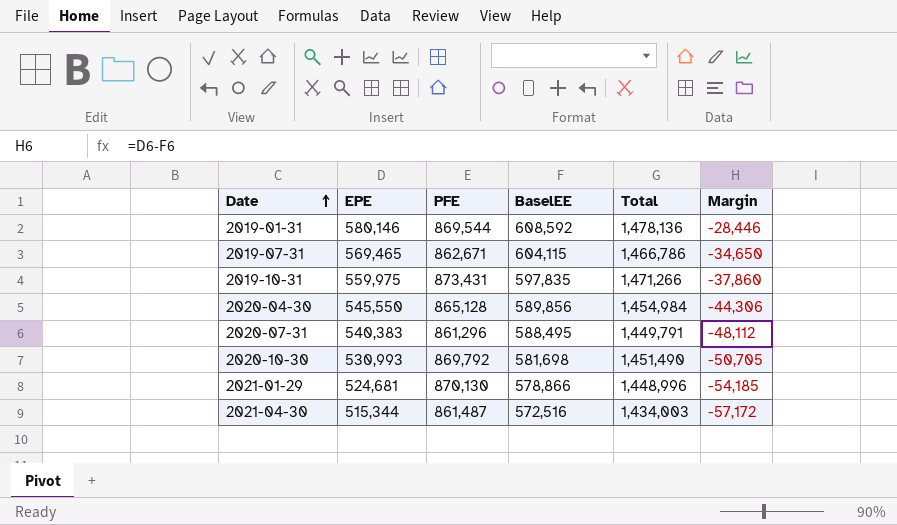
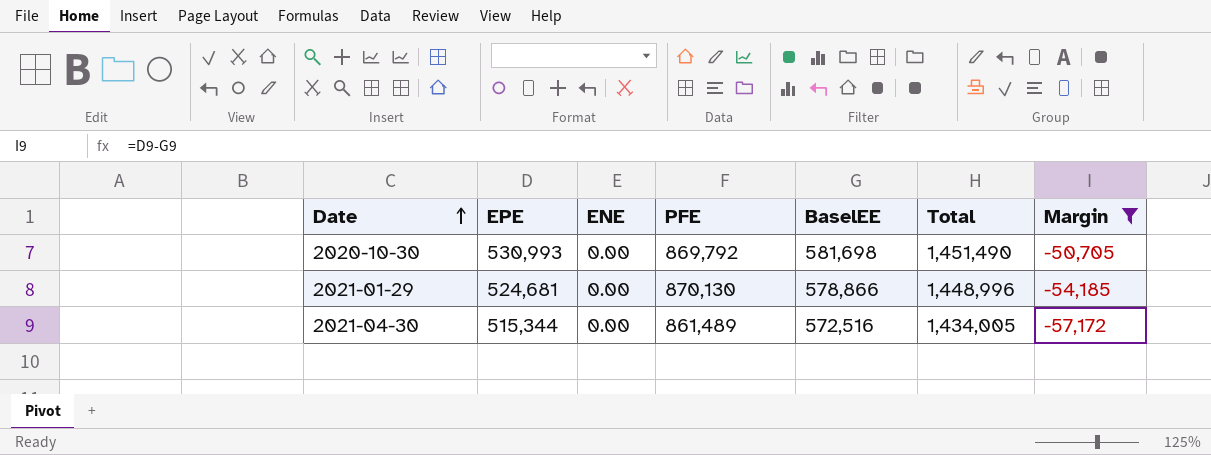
filter: none -> Margin <= -50,705
column ENE | position: none -> 3
2021-04-30 | PFE: 861,487 -> 861,489
2021-04-30 | Total: 1,434,003 -> 1,434,005

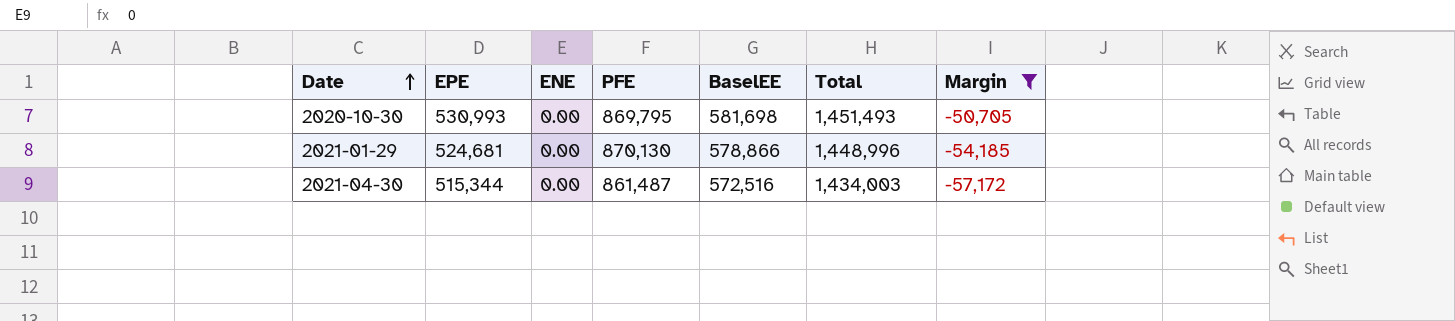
2020-10-30 | PFE: 869,792 -> 869,795
2020-10-30 | Total: 1,451,490 -> 1,451,493
2021-04-30 | PFE: 861,489 -> 861,487
2021-04-30 | Total: 1,434,005 -> 1,434,003

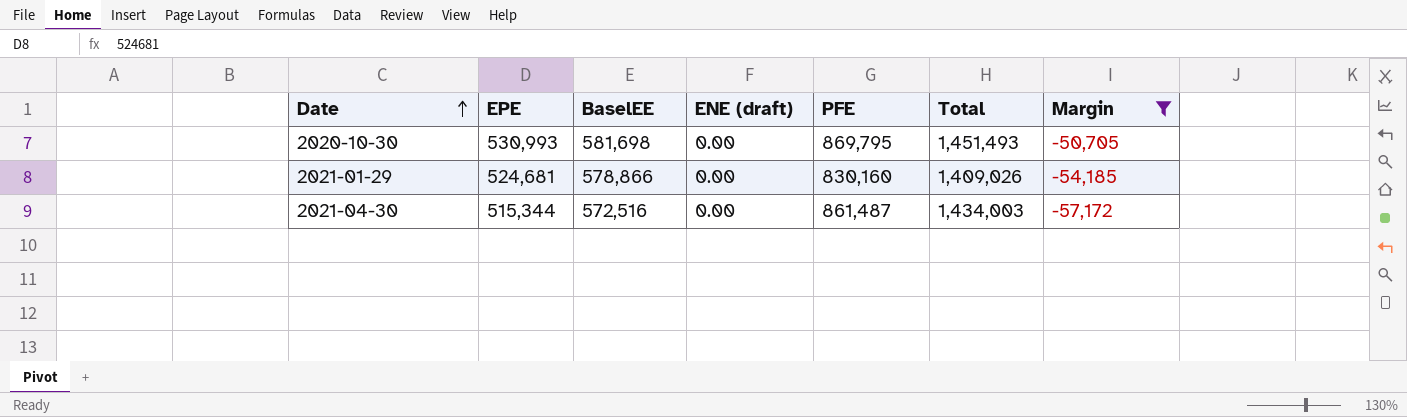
column BaselEE | position: 5 -> 3
column name: ENE -> ENE (draft)
2021-01-29 | PFE: 870,130 -> 830,160
2021-01-29 | Total: 1,448,996 -> 1,409,026

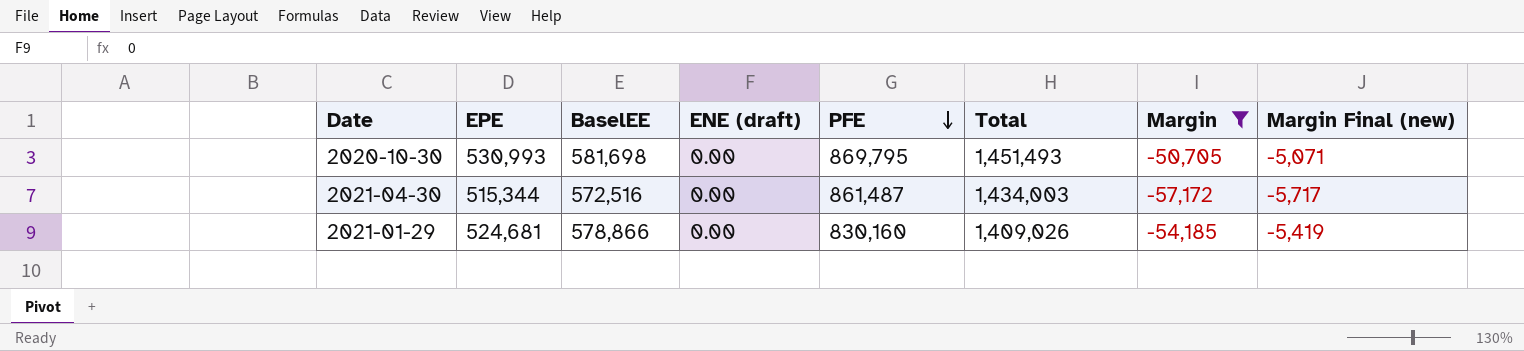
row order: Date ascending -> PFE descending
column Margin Final (new) | formula: none -> [Margin] * 0.1

